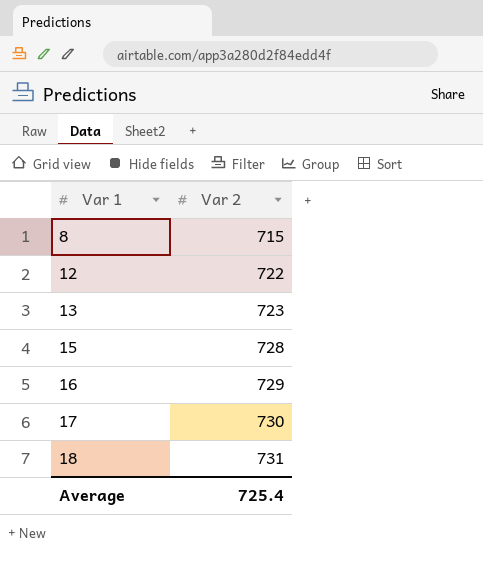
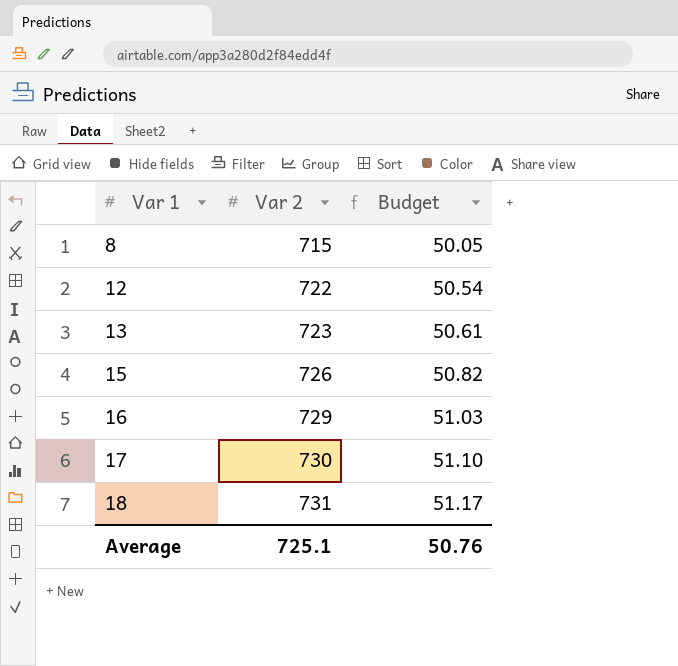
column Budget | formula: none -> [Var 2] * 0.07
15 | Var 2: 728 -> 726
Average | Var 2: 725.4 -> 725.1

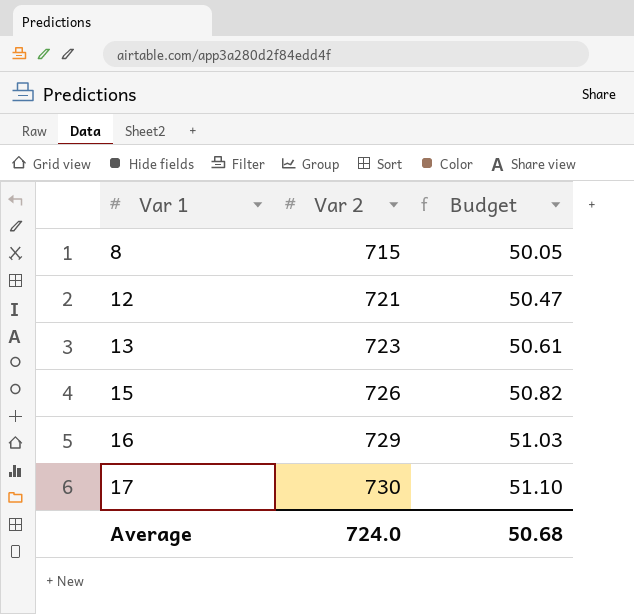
row 18: 731 | 51.17 -> none
12 | Var 2: 722 -> 721
12 | Budget: 50.54 -> 50.47
Average | Var 2: 725.1 -> 724.0
Average | Budget: 50.76 -> 50.68

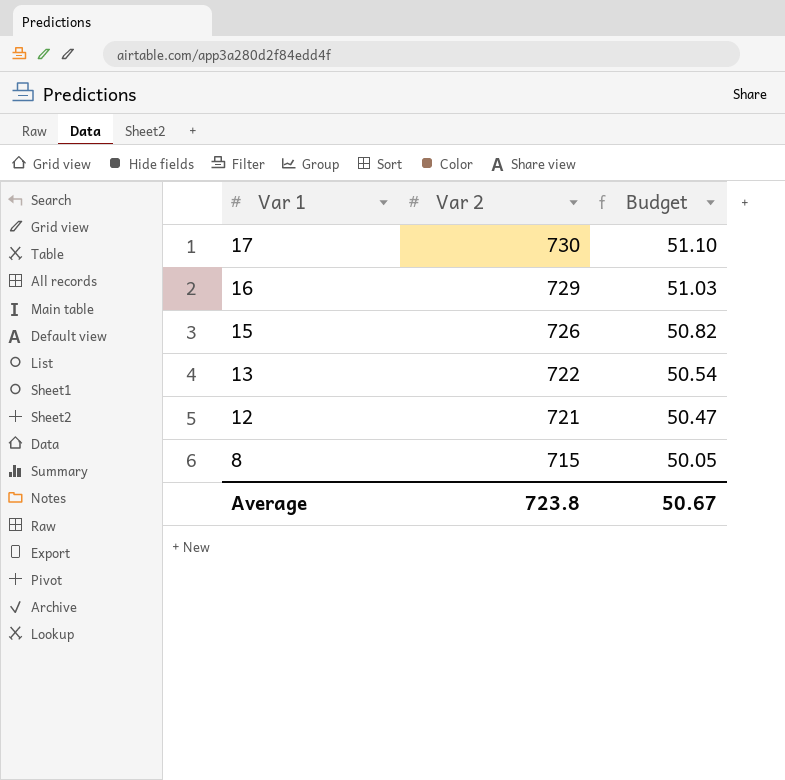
row order: Var 1 ascending -> Var 1 descending
13 | Var 2: 723 -> 722
13 | Budget: 50.61 -> 50.54
Average | Var 2: 724.0 -> 723.8
Average | Budget: 50.68 -> 50.67

